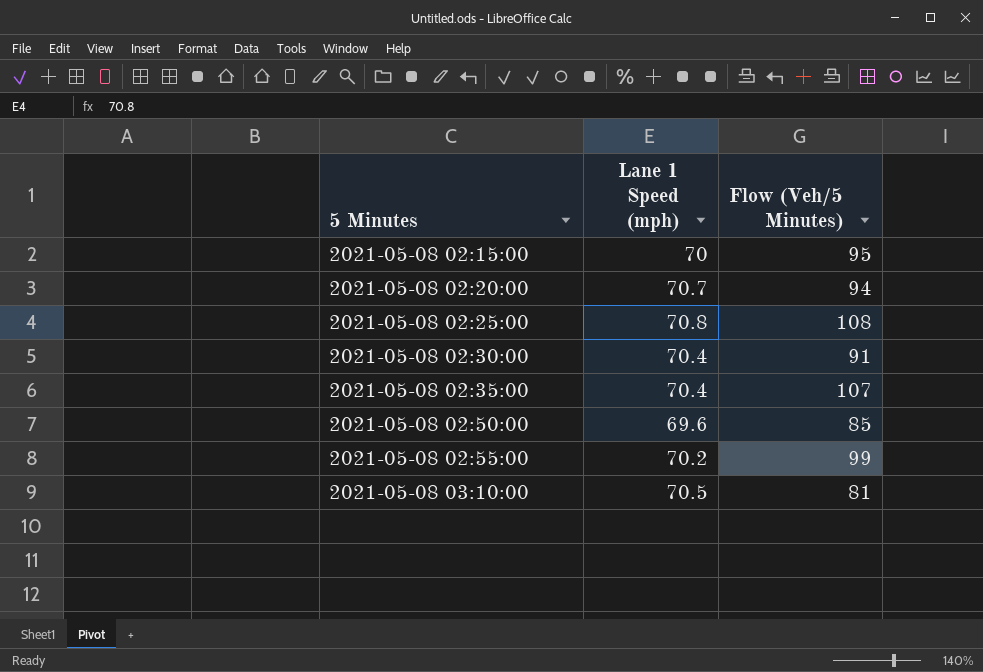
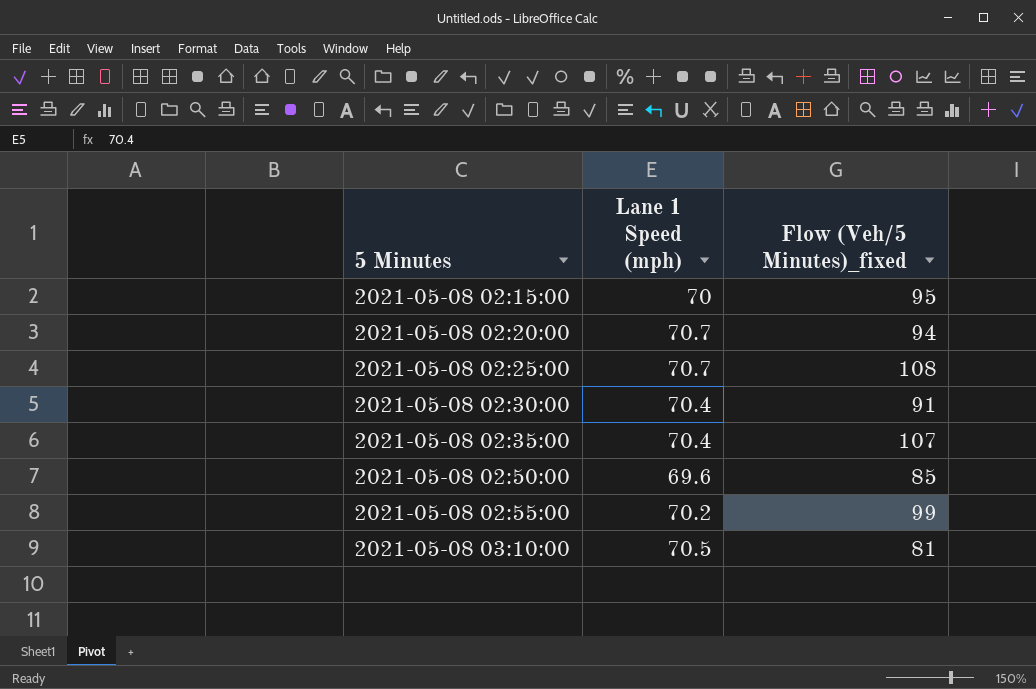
column name: Flow (Veh/5 Minutes) -> Flow (Veh/5 Minutes)_fixed
2021-05-08 02:25:00 | Lane 1 Speed (mph): 70.8 -> 70.7

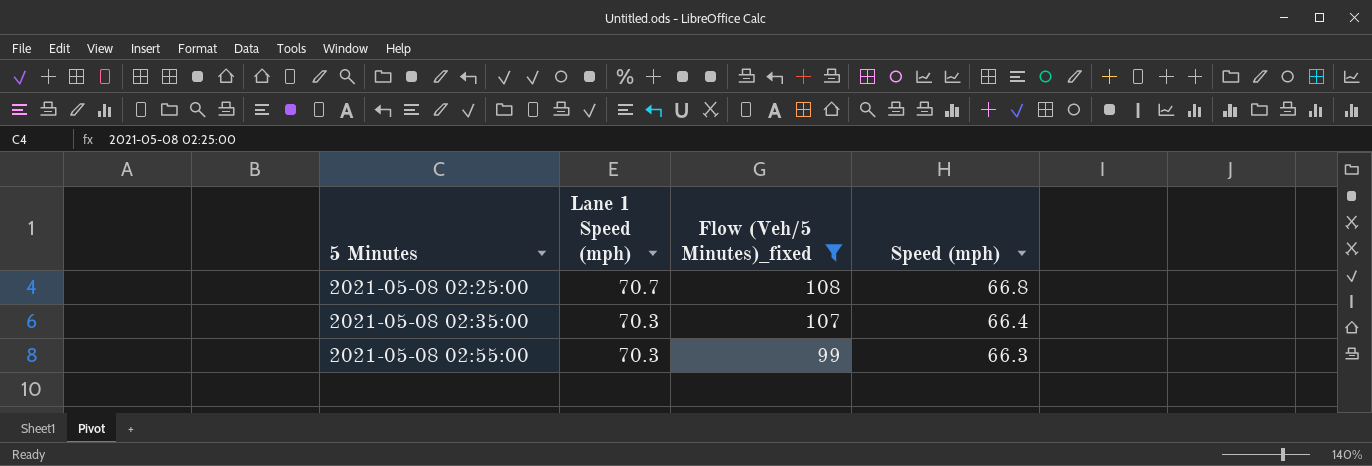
filter: none -> Flow (Veh/5 Minutes)_fixed >= 99
column Speed (mph) | position: none -> 4
2021-05-08 02:35:00 | Lane 1 Speed (mph): 70.4 -> 70.3
2021-05-08 02:55:00 | Lane 1 Speed (mph): 70.2 -> 70.3

